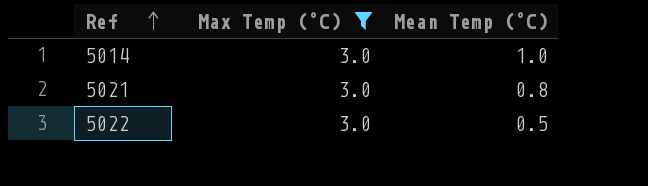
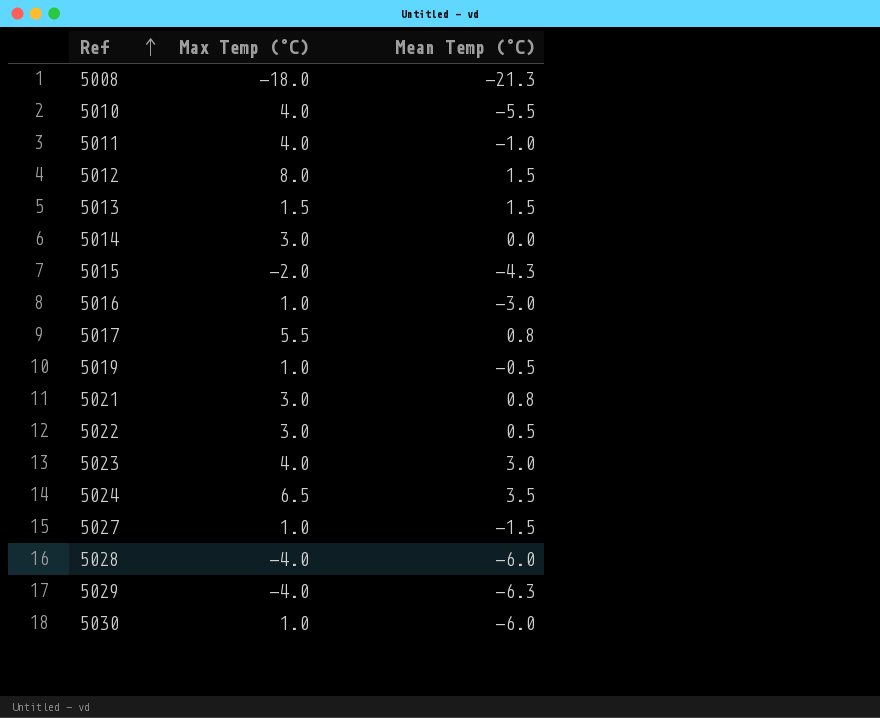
filter: Max Temp (°C) = 3.0 -> none
5014 | Mean Temp (°C): 1.0 -> 0.0

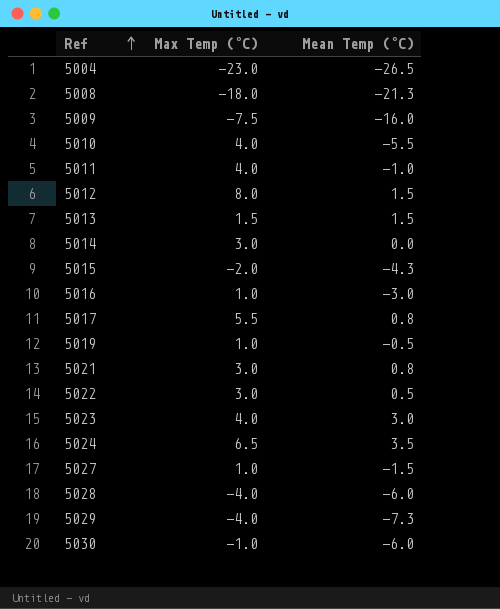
row 5004: none -> -23.0 | -26.5
row 5009: none -> -7.5 | -16.0
5029 | Mean Temp (°C): -6.3 -> -7.3
5030 | Max Temp (°C): 1.0 -> -1.0

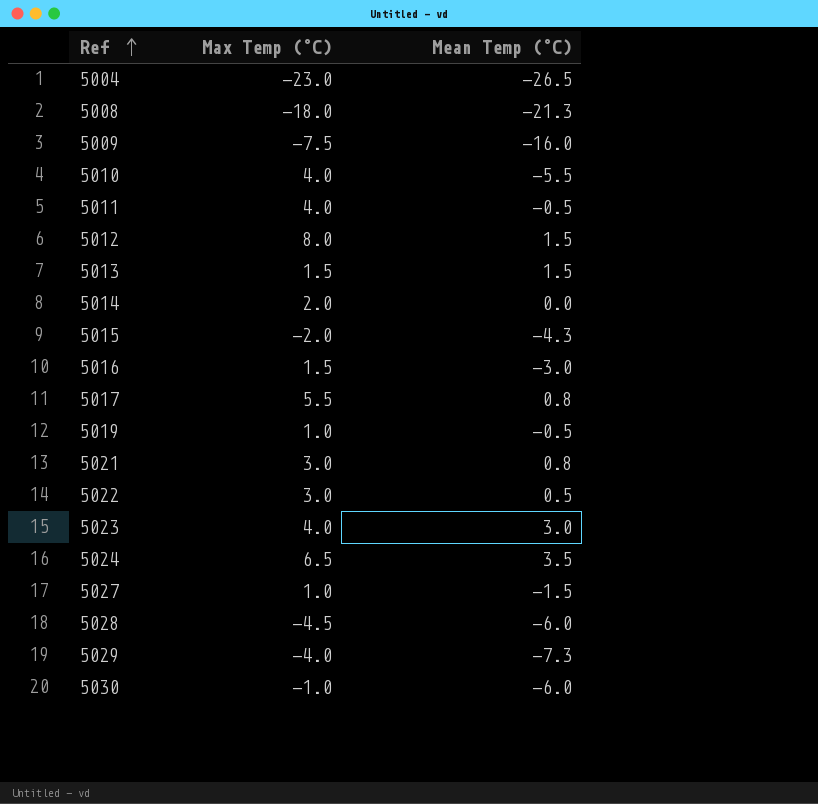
5011 | Mean Temp (°C): -1.0 -> -0.5
5014 | Max Temp (°C): 3.0 -> 2.0
5016 | Max Temp (°C): 1.0 -> 1.5
5028 | Max Temp (°C): -4.0 -> -4.5

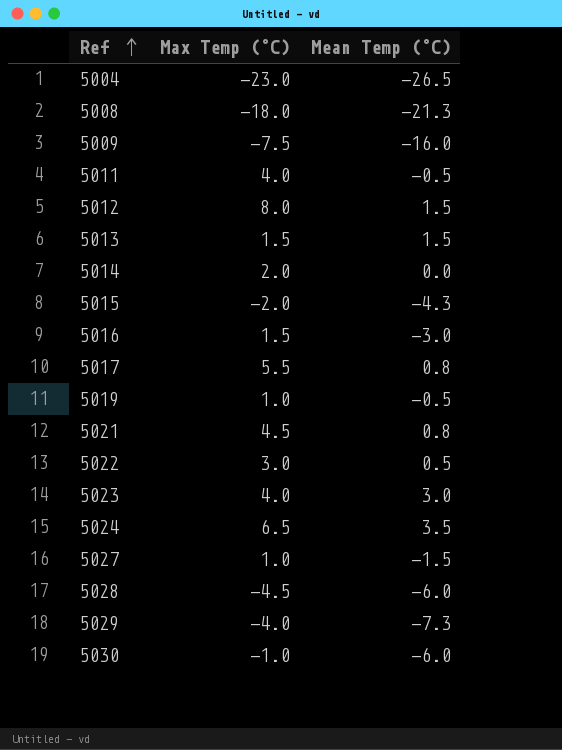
row 5010: 4.0 | -5.5 -> none
5021 | Max Temp (°C): 3.0 -> 4.5

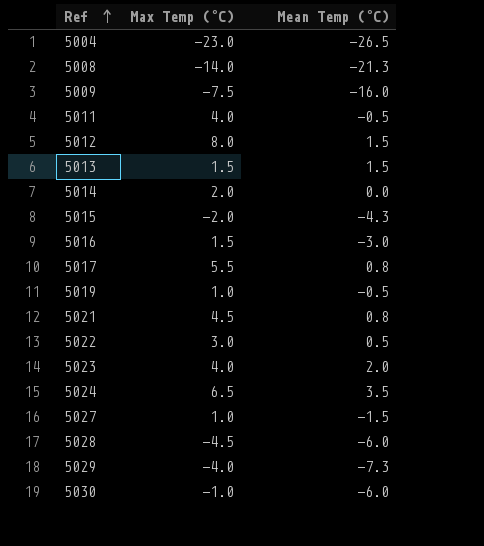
5008 | Max Temp (°C): -18.0 -> -14.0
5023 | Mean Temp (°C): 3.0 -> 2.0

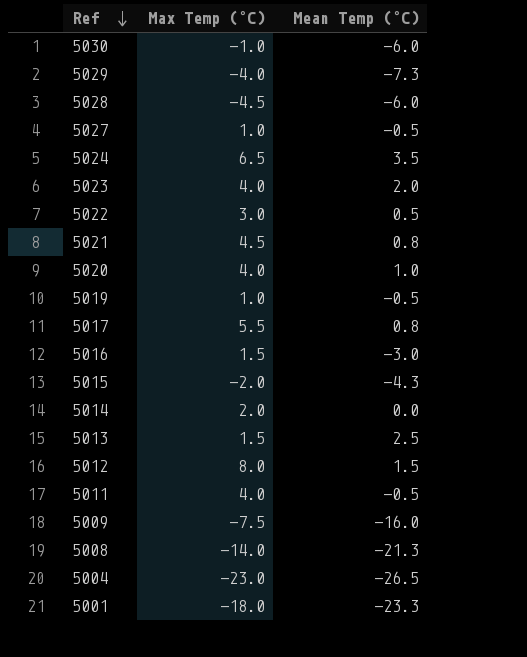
row order: Ref ascending -> Ref descending
5027 | Mean Temp (°C): -1.5 -> -0.5
row 5020: none -> 4.0 | 1.0
5013 | Mean Temp (°C): 1.5 -> 2.5
row 5001: none -> -18.0 | -23.3

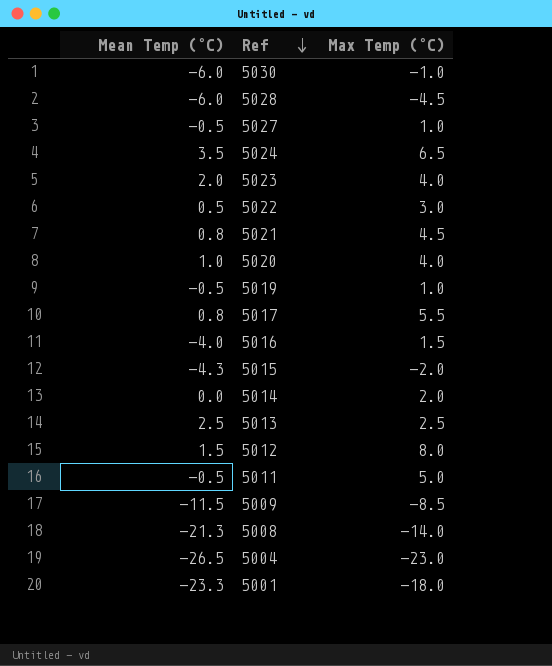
column Mean Temp (°C) | position: 3 -> 1
row 5029: -4.0 | -7.3 -> none
5016 | Mean Temp (°C): -3.0 -> -4.0
5013 | Max Temp (°C): 1.5 -> 2.5
5011 | Max Temp (°C): 4.0 -> 5.0
5009 | Mean Temp (°C): -16.0 -> -11.5
5009 | Max Temp (°C): -7.5 -> -8.5

